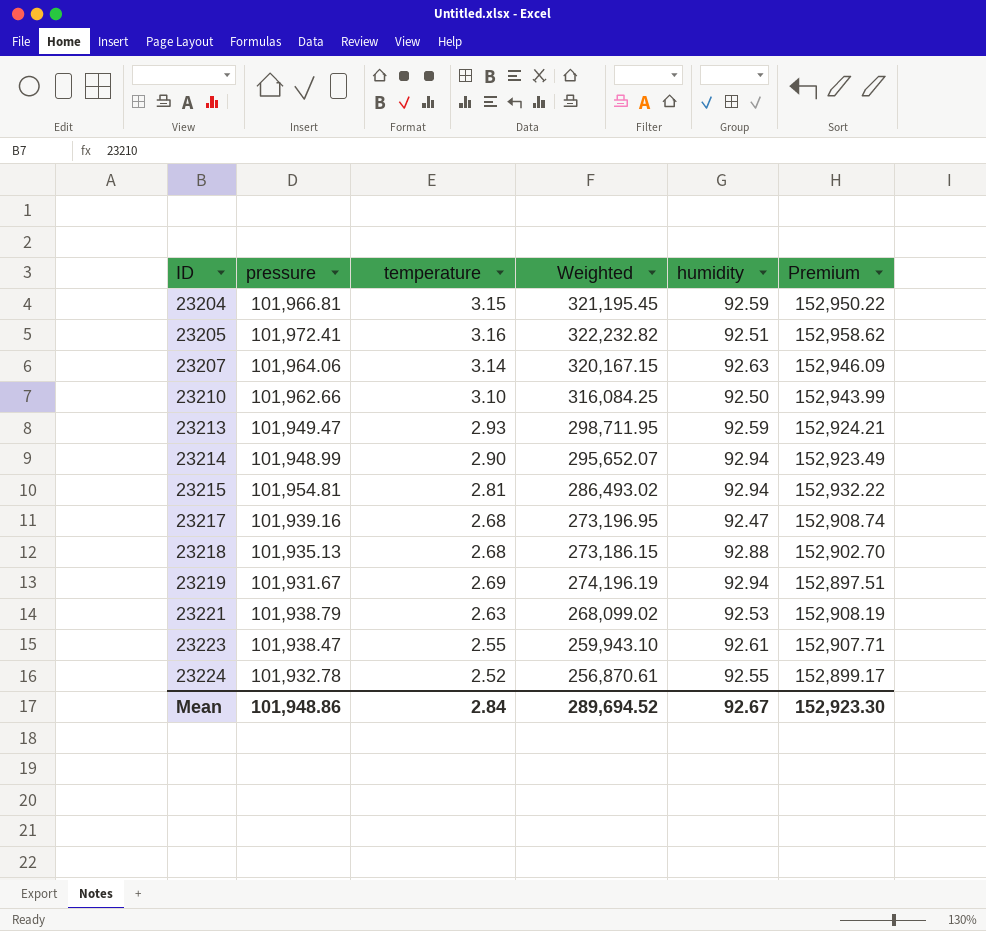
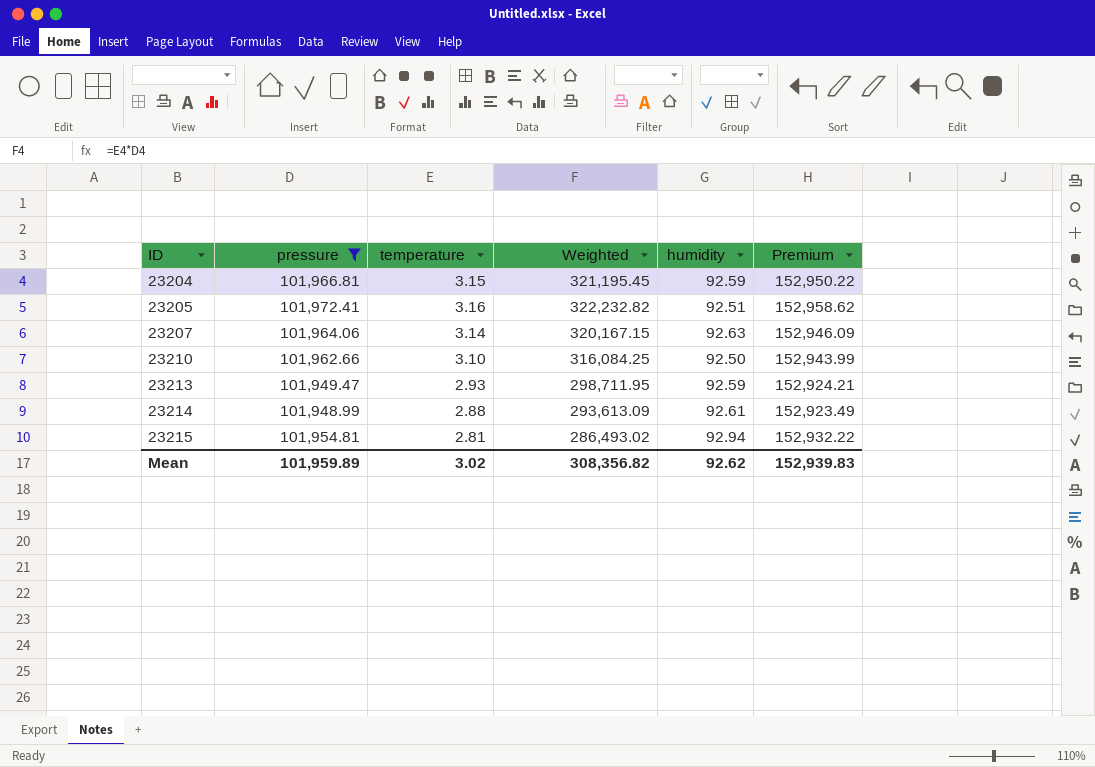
filter: none -> pressure >= 101,948.99
23214 | temperature: 2.90 -> 2.88
23214 | Weighted: 295,652.07 -> 293,613.09
23214 | humidity: 92.94 -> 92.61
Mean | pressure: 101,948.86 -> 101,959.89
Mean | temperature: 2.84 -> 3.02
Mean | Weighted: 289,694.52 -> 308,356.82
Mean | humidity: 92.67 -> 92.62
Mean | Premium: 152,923.30 -> 152,939.83

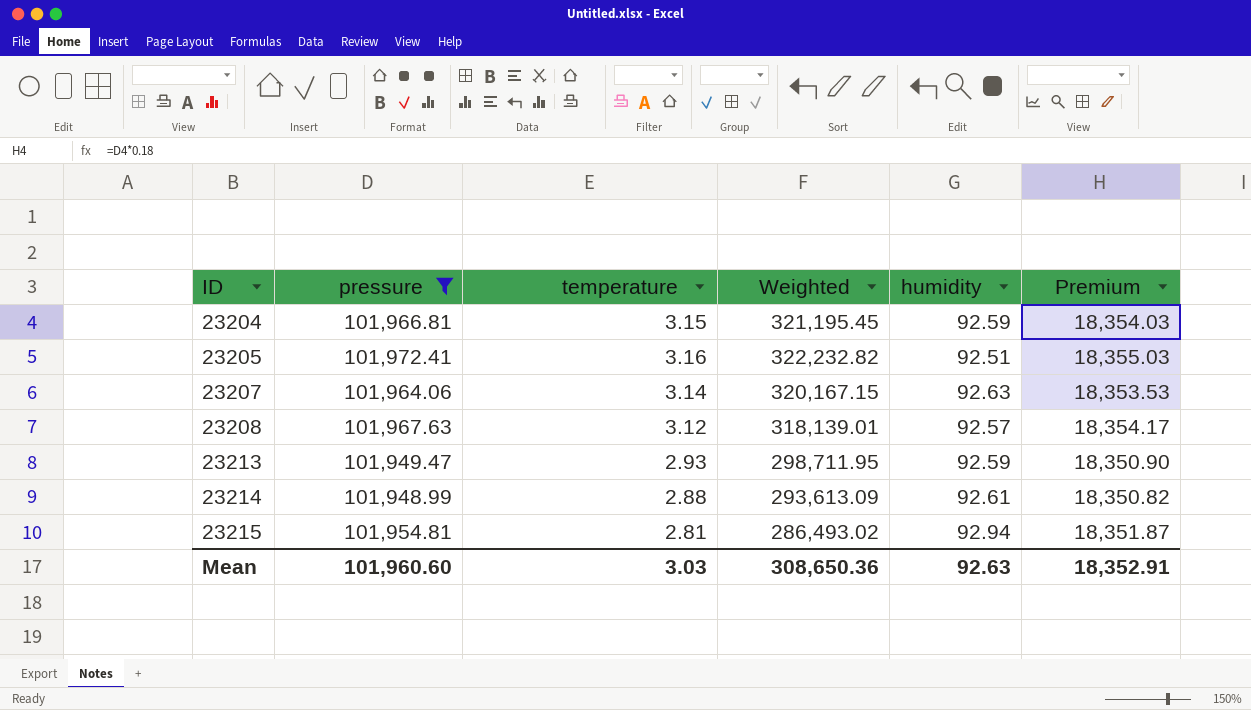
column Premium | formula: [pressure] * 1.5 -> [pressure] * 0.18
row 23210: 101,962.66 | 3.10 | 316,084.25 | 92.50 | 152,943.99 -> none
row 23208: none -> 101,967.63 | 3.12 | 318,139.01 | 92.57 | 18,354.17
Mean | pressure: 101,959.89 -> 101,960.60
Mean | temperature: 3.02 -> 3.03
Mean | Weighted: 308,356.82 -> 308,650.36
Mean | humidity: 92.62 -> 92.63
Mean | Premium: 152,939.83 -> 18,352.91

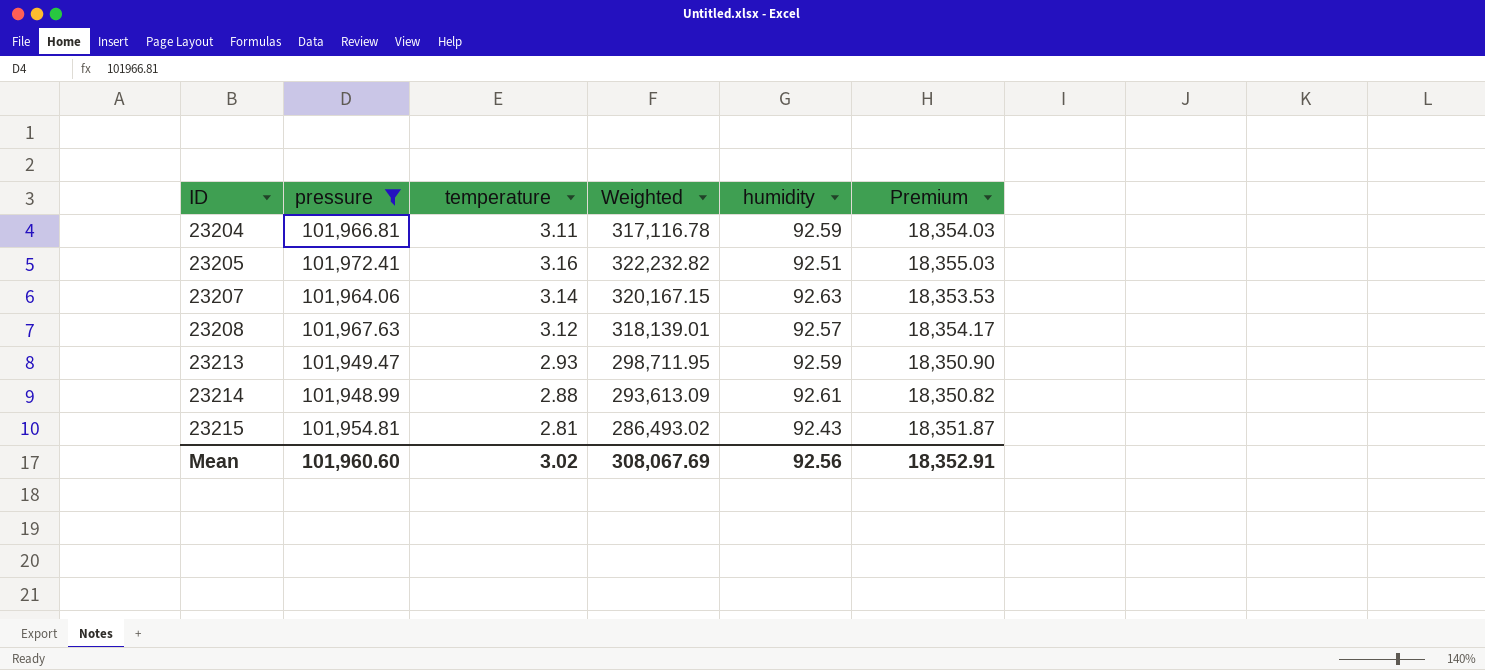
23204 | temperature: 3.15 -> 3.11
23204 | Weighted: 321,195.45 -> 317,116.78
23215 | humidity: 92.94 -> 92.43
Mean | temperature: 3.03 -> 3.02
Mean | Weighted: 308,650.36 -> 308,067.69
Mean | humidity: 92.63 -> 92.56

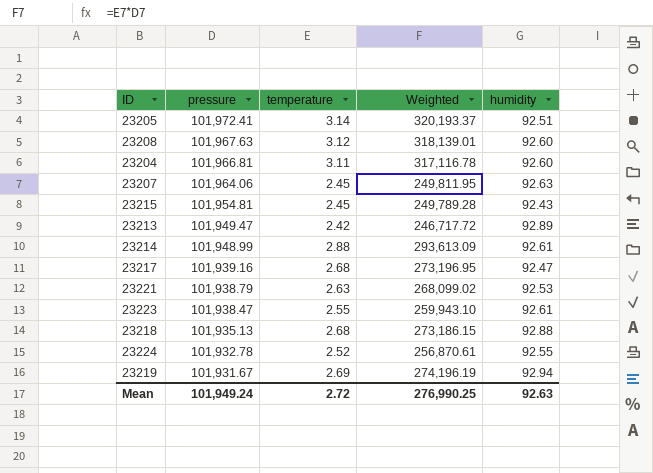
filter: pressure >= 101,948.99 -> none
row order: ID ascending -> pressure descending
column Premium | formula: [pressure] * 0.18 -> none
23205 | temperature: 3.16 -> 3.14
23205 | Weighted: 322,232.82 -> 320,193.37
23208 | humidity: 92.57 -> 92.60
23204 | humidity: 92.59 -> 92.60
23207 | temperature: 3.14 -> 2.45
23207 | Weighted: 320,167.15 -> 249,811.95
23215 | temperature: 2.81 -> 2.45
23215 | Weighted: 286,493.02 -> 249,789.28
23213 | temperature: 2.93 -> 2.42
23213 | Weighted: 298,711.95 -> 246,717.72
23213 | humidity: 92.59 -> 92.89
Mean | pressure: 101,960.60 -> 101,949.24
Mean | temperature: 3.02 -> 2.72
Mean | Weighted: 308,067.69 -> 276,990.25
Mean | humidity: 92.56 -> 92.63

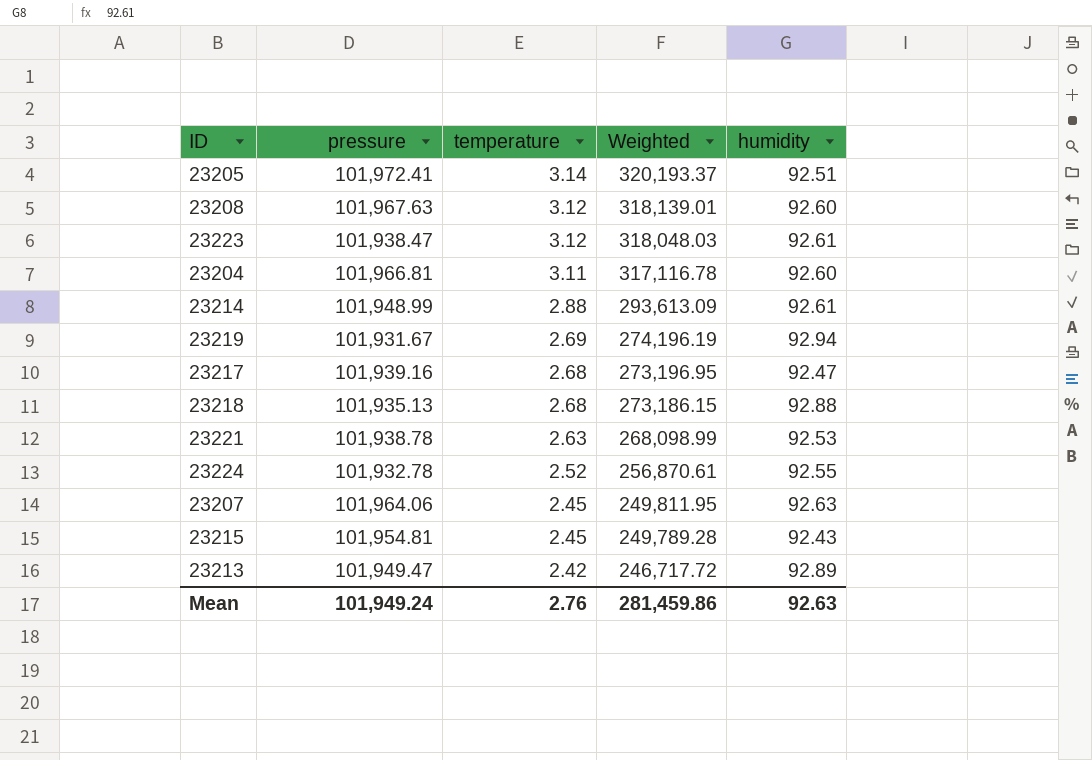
row order: pressure descending -> temperature descending
23223 | temperature: 2.55 -> 3.12
23223 | Weighted: 259,943.10 -> 318,048.03
23221 | pressure: 101,938.79 -> 101,938.78
23221 | Weighted: 268,099.02 -> 268,098.99
Mean | temperature: 2.72 -> 2.76
Mean | Weighted: 276,990.25 -> 281,459.86

